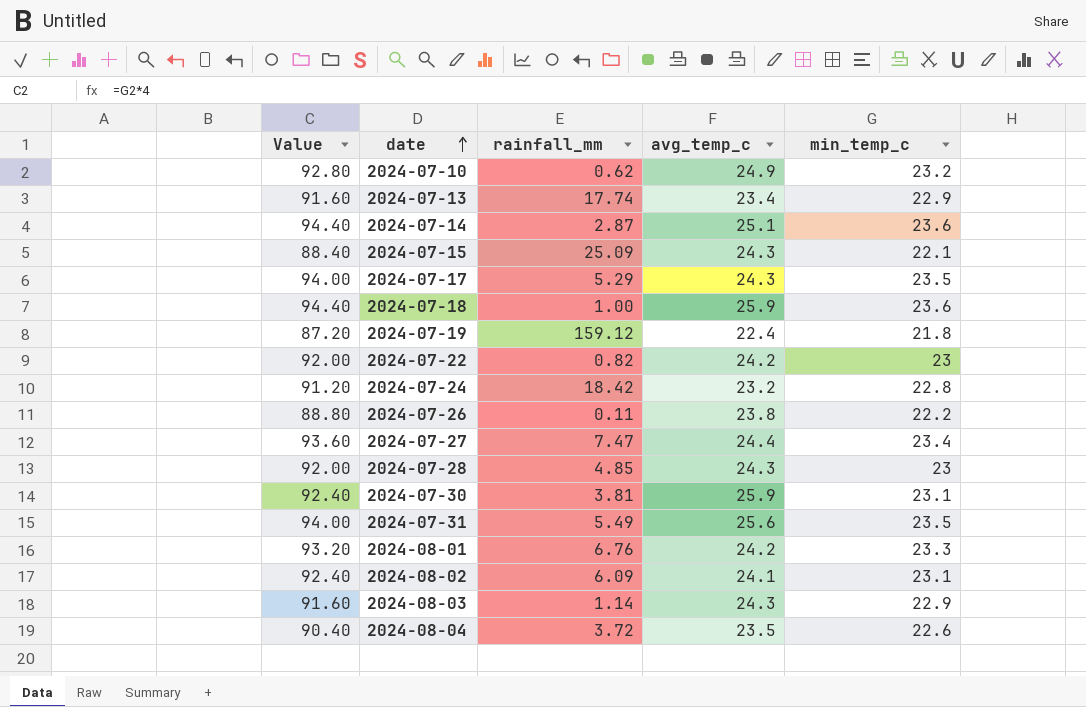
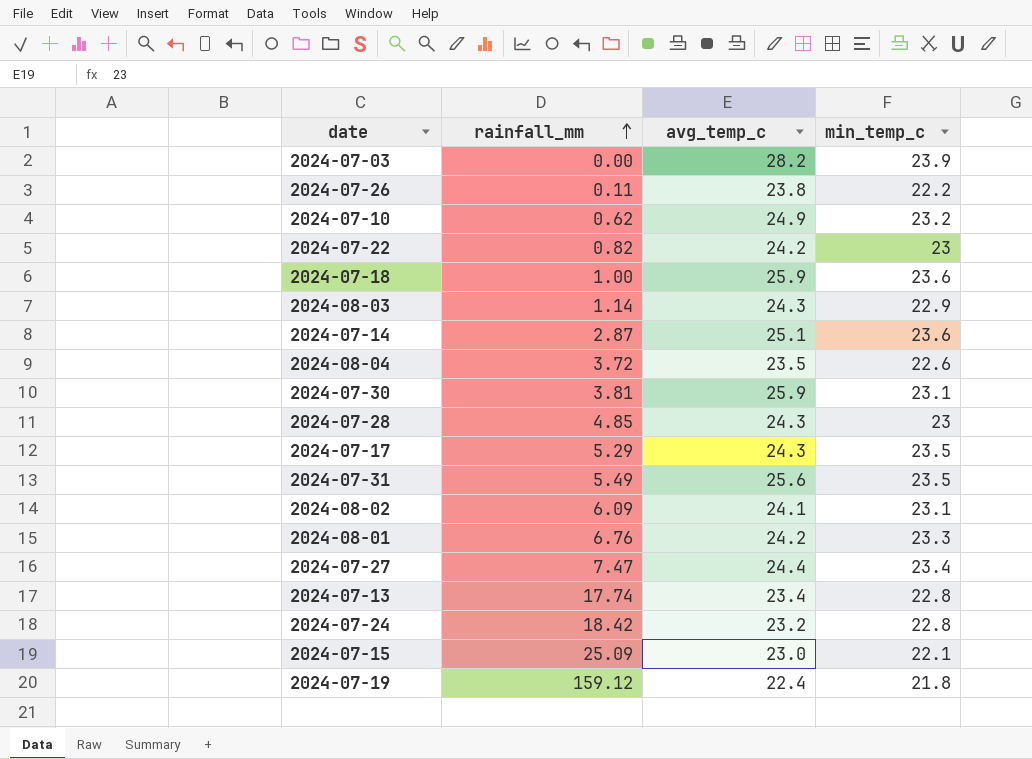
row order: date ascending -> rainfall_mm ascending
column Value | formula: [min_temp_c] * 4 -> none
row 2024-07-03: none -> 0.00 | 28.2 | 23.9
2024-07-13 | min_temp_c: 22.9 -> 22.8
2024-07-15 | avg_temp_c: 24.3 -> 23.0

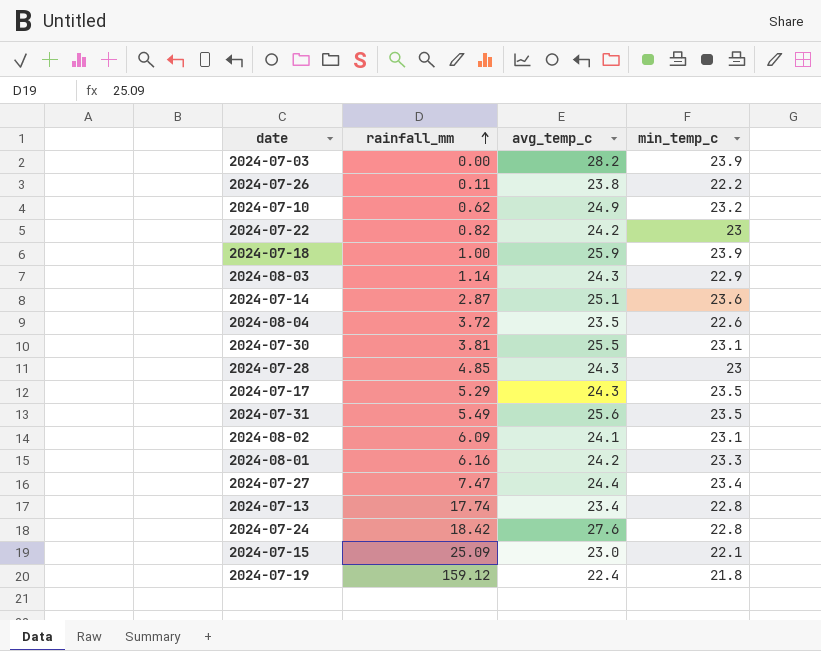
2024-07-18 | min_temp_c: 23.6 -> 23.9
2024-07-30 | avg_temp_c: 25.9 -> 25.5
2024-08-01 | rainfall_mm: 6.76 -> 6.16
2024-07-24 | avg_temp_c: 23.2 -> 27.6

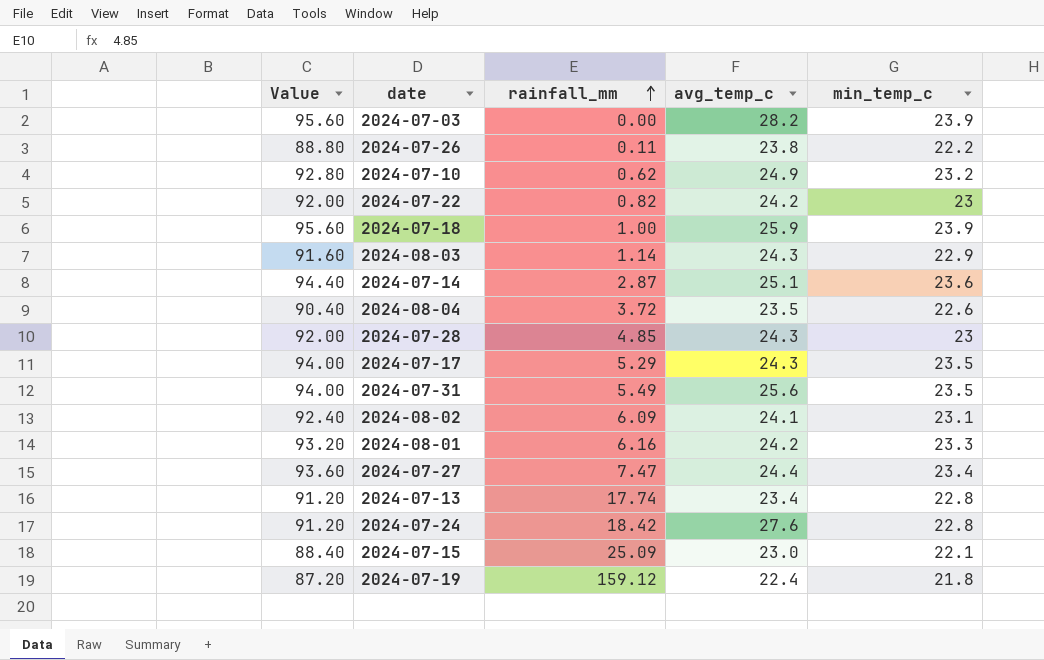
column Value | formula: none -> [min_temp_c] * 4
row 2024-07-30: 3.81 | 25.5 | 23.1 -> none

